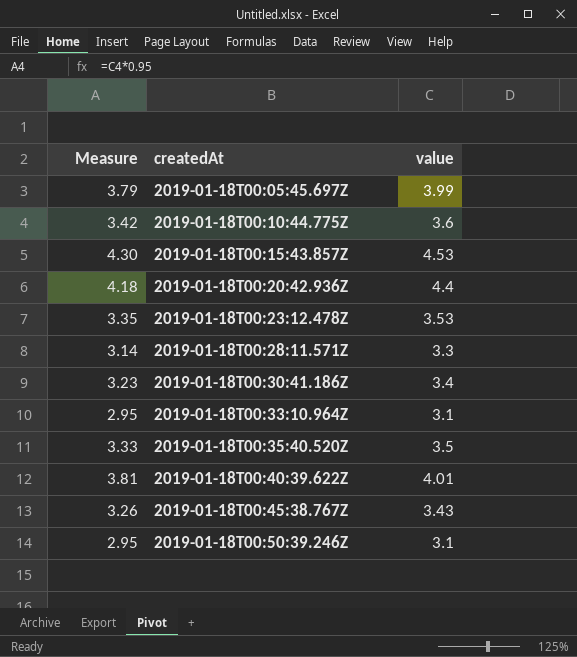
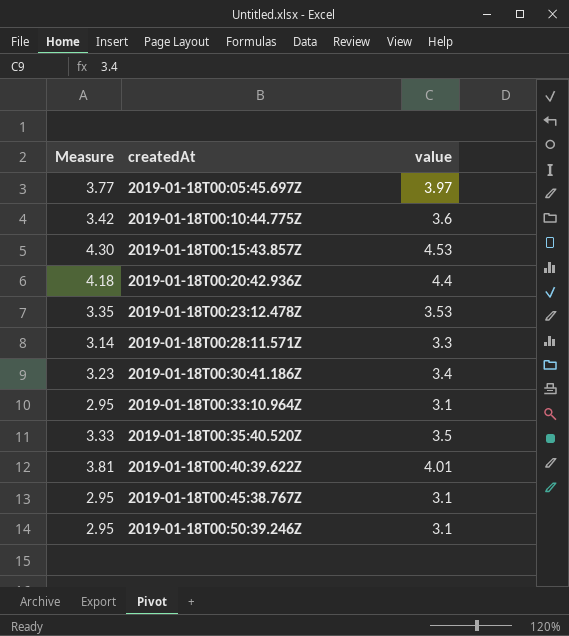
2019-01-18T00:05:45.697Z | Measure: 3.79 -> 3.77
2019-01-18T00:05:45.697Z | value: 3.99 -> 3.97
2019-01-18T00:45:38.767Z | Measure: 3.26 -> 2.95
2019-01-18T00:45:38.767Z | value: 3.43 -> 3.1

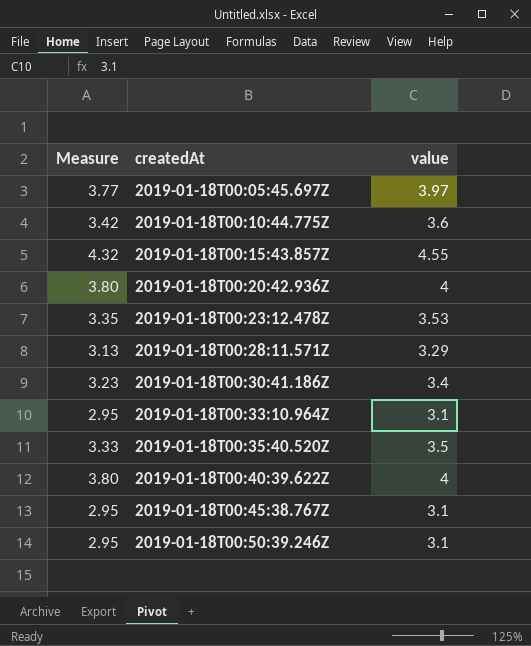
2019-01-18T00:15:43.857Z | Measure: 4.30 -> 4.32
2019-01-18T00:15:43.857Z | value: 4.53 -> 4.55
2019-01-18T00:20:42.936Z | Measure: 4.18 -> 3.80
2019-01-18T00:20:42.936Z | value: 4.4 -> 4
2019-01-18T00:28:11.571Z | Measure: 3.14 -> 3.13
2019-01-18T00:28:11.571Z | value: 3.3 -> 3.29
2019-01-18T00:40:39.622Z | Measure: 3.81 -> 3.80
2019-01-18T00:40:39.622Z | value: 4.01 -> 4

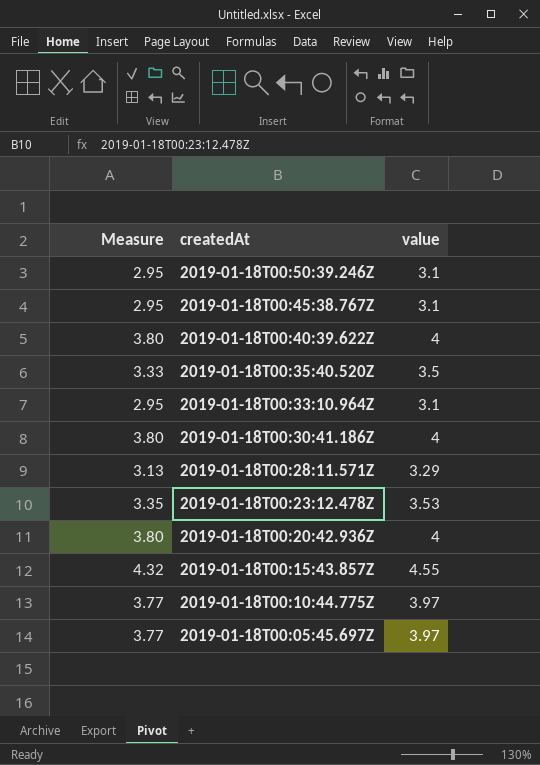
row order: createdAt ascending -> createdAt descending
2019-01-18T00:30:41.186Z | Measure: 3.23 -> 3.80
2019-01-18T00:30:41.186Z | value: 3.4 -> 4
2019-01-18T00:10:44.775Z | Measure: 3.42 -> 3.77
2019-01-18T00:10:44.775Z | value: 3.6 -> 3.97

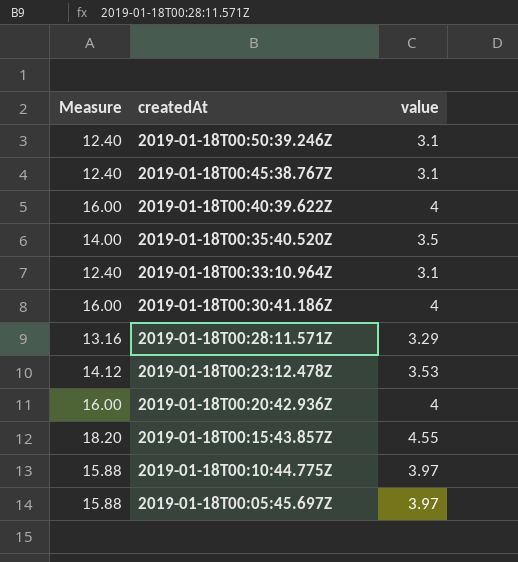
column Measure | formula: [value] * 0.95 -> [value] * 4

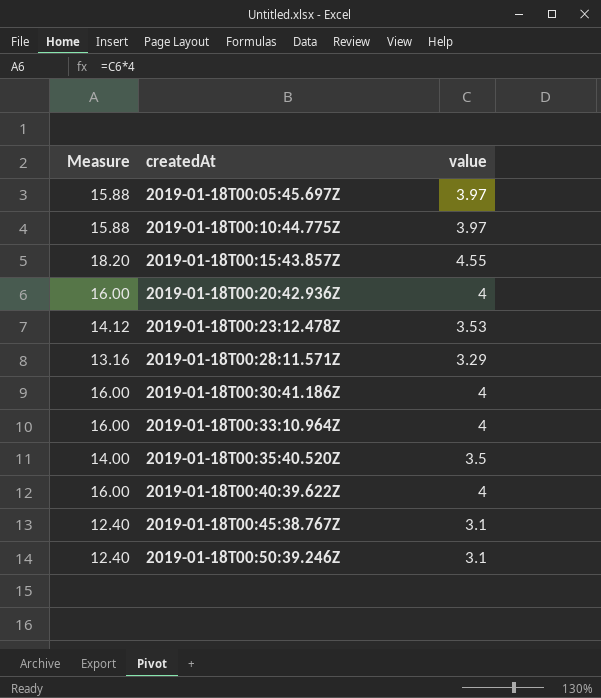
row order: createdAt descending -> createdAt ascending
2019-01-18T00:33:10.964Z | Measure: 12.40 -> 16.00
2019-01-18T00:33:10.964Z | value: 3.1 -> 4

